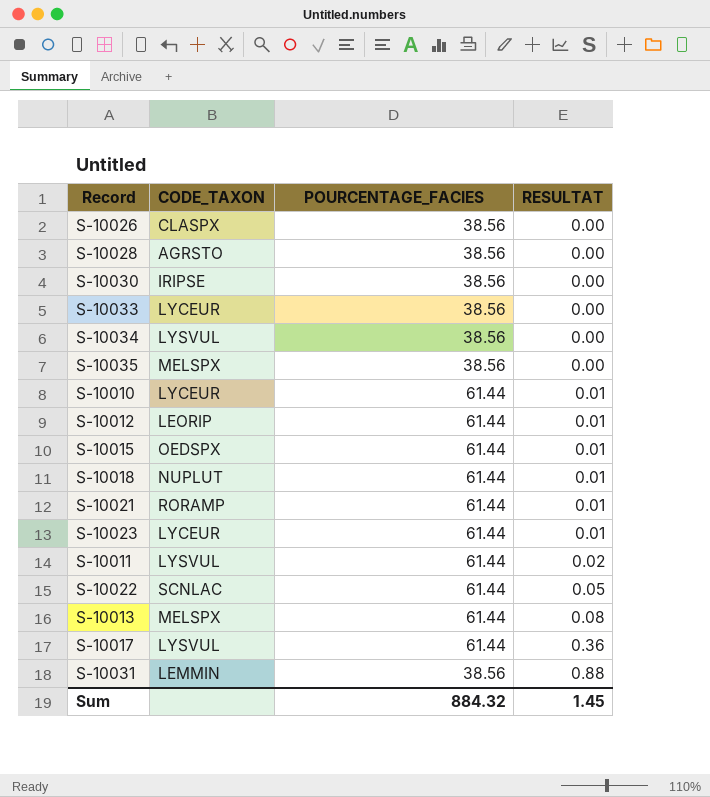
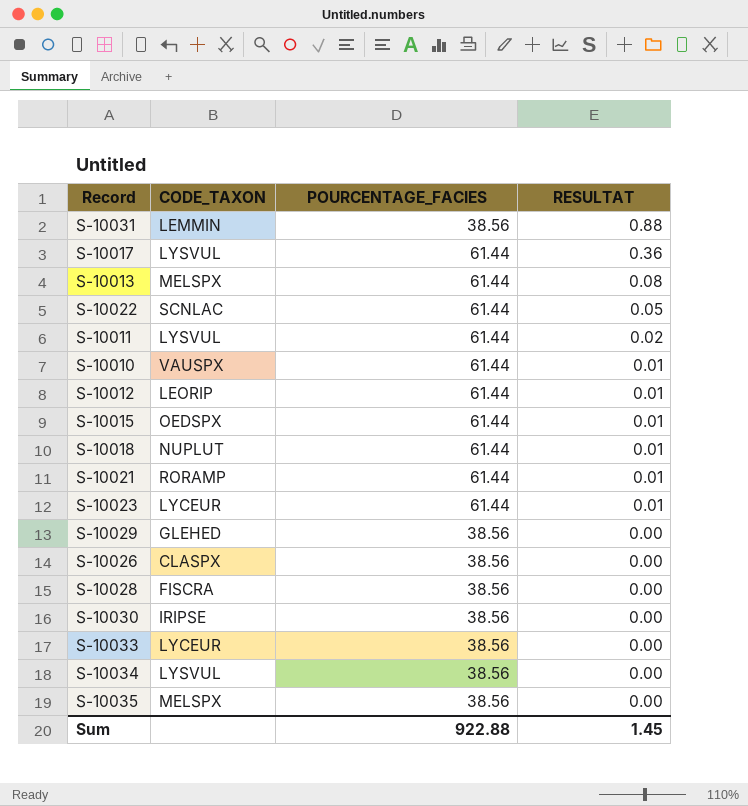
row order: RESULTAT ascending -> RESULTAT descending
S-10010 | CODE_TAXON: LYCEUR -> VAUSPX
row S-10029: none -> GLEHED | 38.56 | 0.00
S-10028 | CODE_TAXON: AGRSTO -> FISCRA
Sum | POURCENTAGE_FACIES: 884.32 -> 922.88

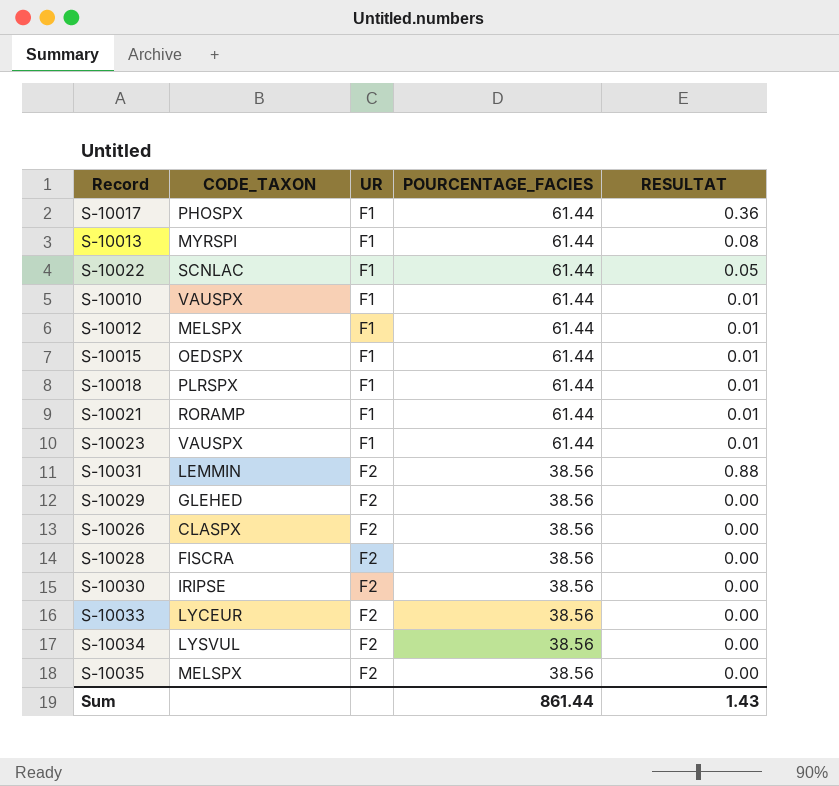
row order: RESULTAT descending -> UR ascending
column UR | position: none -> 3
row S-10011: LYSVUL | 61.44 | 0.02 -> none
S-10017 | CODE_TAXON: LYSVUL -> PHOSPX
S-10013 | CODE_TAXON: MELSPX -> MYRSPI
S-10012 | CODE_TAXON: LEORIP -> MELSPX
S-10018 | CODE_TAXON: NUPLUT -> PLRSPX
S-10023 | CODE_TAXON: LYCEUR -> VAUSPX
Sum | POURCENTAGE_FACIES: 922.88 -> 861.44
Sum | RESULTAT: 1.45 -> 1.43

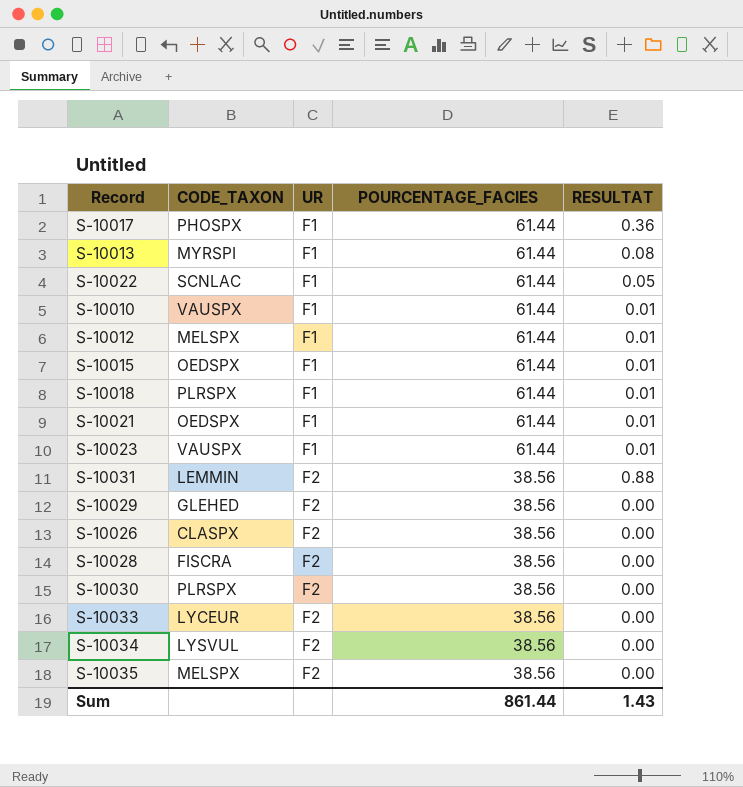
S-10021 | CODE_TAXON: RORAMP -> OEDSPX
S-10030 | CODE_TAXON: IRIPSE -> PLRSPX

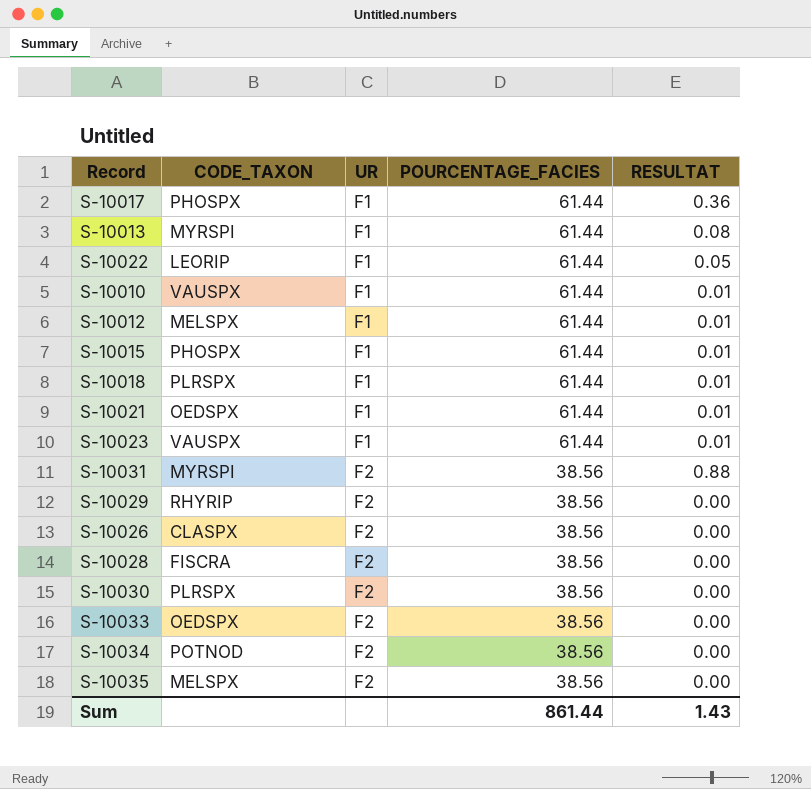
S-10022 | CODE_TAXON: SCNLAC -> LEORIP
S-10015 | CODE_TAXON: OEDSPX -> PHOSPX
S-10031 | CODE_TAXON: LEMMIN -> MYRSPI
S-10029 | CODE_TAXON: GLEHED -> RHYRIP
S-10033 | CODE_TAXON: LYCEUR -> OEDSPX
S-10034 | CODE_TAXON: LYSVUL -> POTNOD

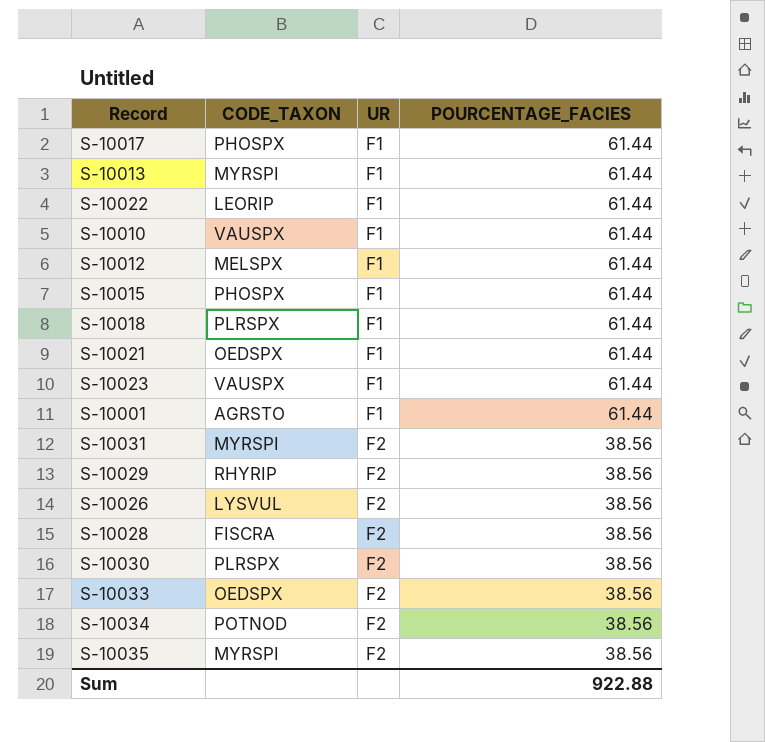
column RESULTAT | position: 5 -> none
row S-10001: none -> AGRSTO | F1 | 61.44
S-10026 | CODE_TAXON: CLASPX -> LYSVUL
S-10035 | CODE_TAXON: MELSPX -> MYRSPI
Sum | POURCENTAGE_FACIES: 861.44 -> 922.88

